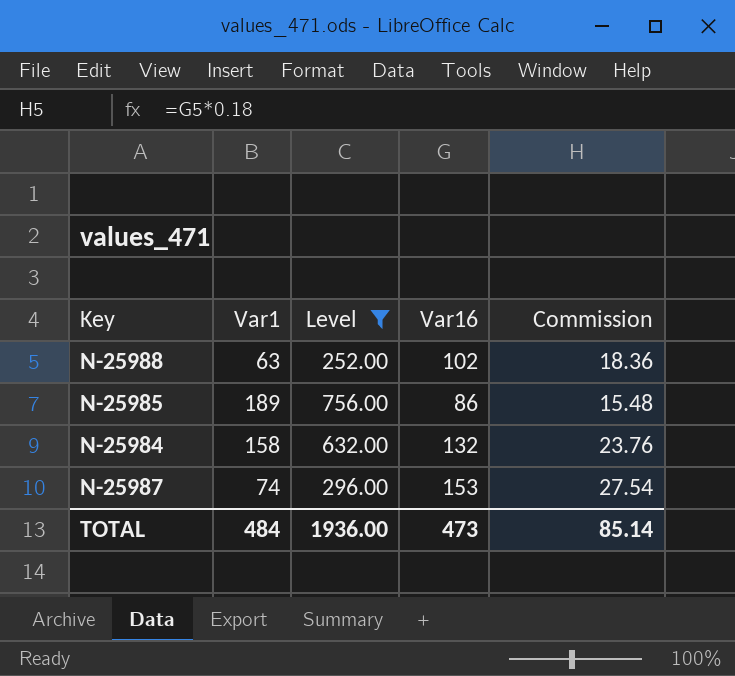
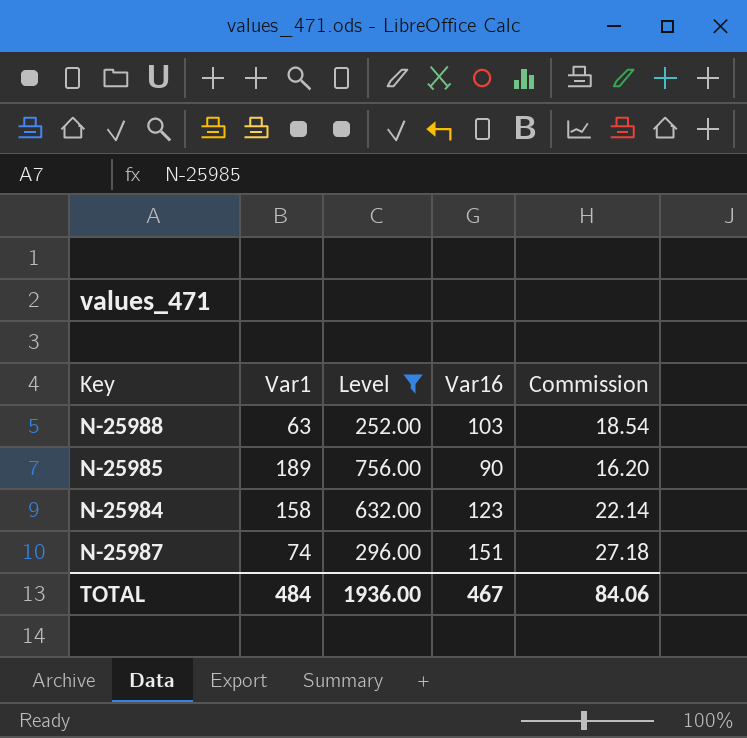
N-25988 | Var16: 102 -> 103
N-25988 | Commission: 18.36 -> 18.54
N-25985 | Var16: 86 -> 90
N-25985 | Commission: 15.48 -> 16.20
N-25984 | Var16: 132 -> 123
N-25984 | Commission: 23.76 -> 22.14
N-25987 | Var16: 153 -> 151
N-25987 | Commission: 27.54 -> 27.18
TOTAL | Var16: 473 -> 467
TOTAL | Commission: 85.14 -> 84.06

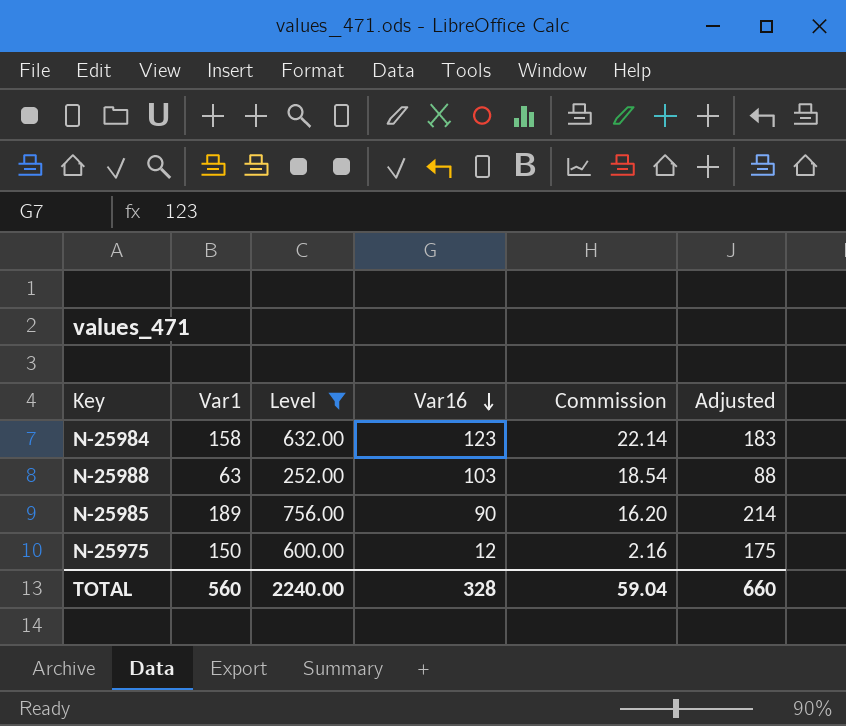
row order: none -> Var16 descending
column Adjusted | formula: none -> [Var1] + 25
row N-25987: 74 | 296.00 | 151 | 27.18 -> none
row N-25975: none -> 150 | 600.00 | 12 | 2.16 | 175
TOTAL | Var1: 484 -> 560
TOTAL | Level: 1936.00 -> 2240.00
TOTAL | Var16: 467 -> 328
TOTAL | Commission: 84.06 -> 59.04

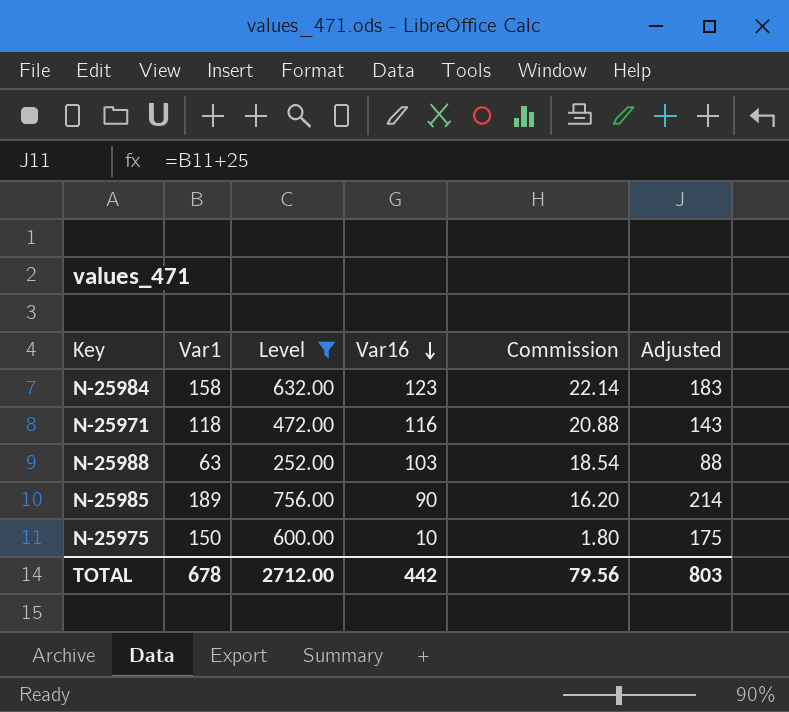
row N-25971: none -> 118 | 472.00 | 116 | 20.88 | 143
N-25975 | Var16: 12 -> 10
N-25975 | Commission: 2.16 -> 1.80
TOTAL | Var1: 560 -> 678
TOTAL | Level: 2240.00 -> 2712.00
TOTAL | Var16: 328 -> 442
TOTAL | Commission: 59.04 -> 79.56
TOTAL | Adjusted: 660 -> 803

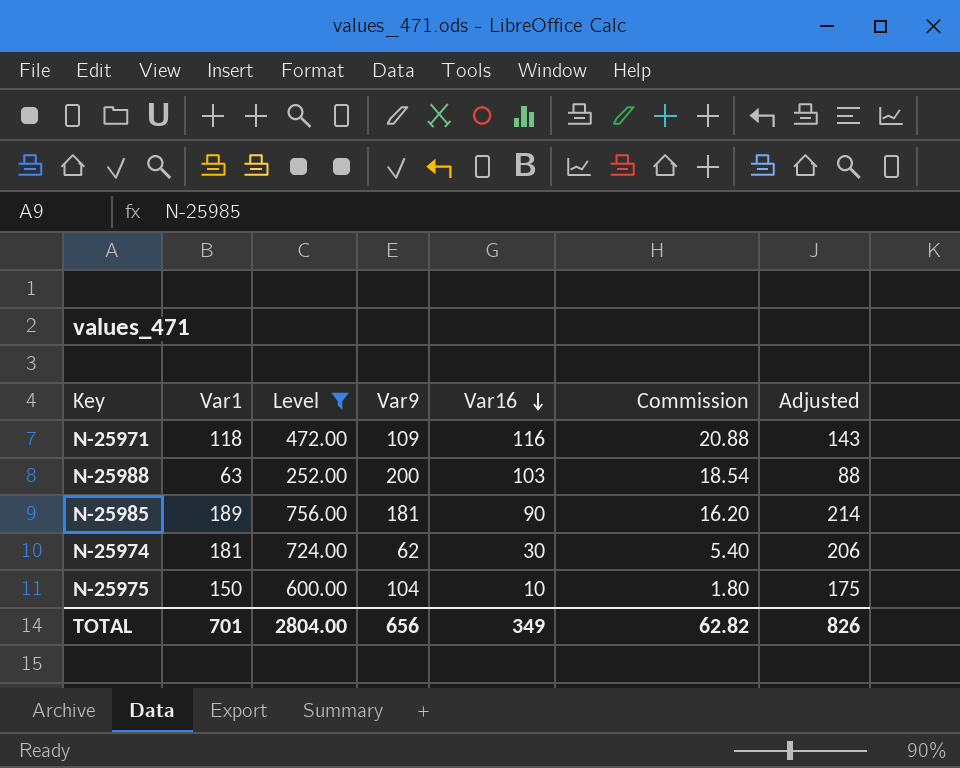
column Var9 | position: none -> 4
row N-25984: 158 | 632.00 | 123 | 22.14 | 183 -> none
row N-25974: none -> 181 | 724.00 | 62 | 30 | 5.40 | 206
TOTAL | Var1: 678 -> 701
TOTAL | Level: 2712.00 -> 2804.00
TOTAL | Var16: 442 -> 349
TOTAL | Commission: 79.56 -> 62.82
TOTAL | Adjusted: 803 -> 826

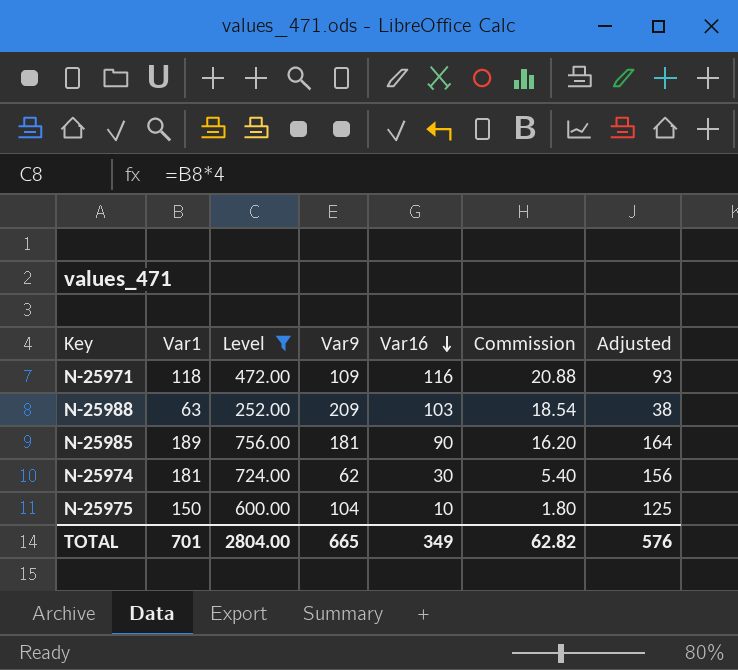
column Adjusted | formula: [Var1] + 25 -> [Var1] - 25
N-25988 | Var9: 200 -> 209
TOTAL | Var9: 656 -> 665
TOTAL | Adjusted: 826 -> 576

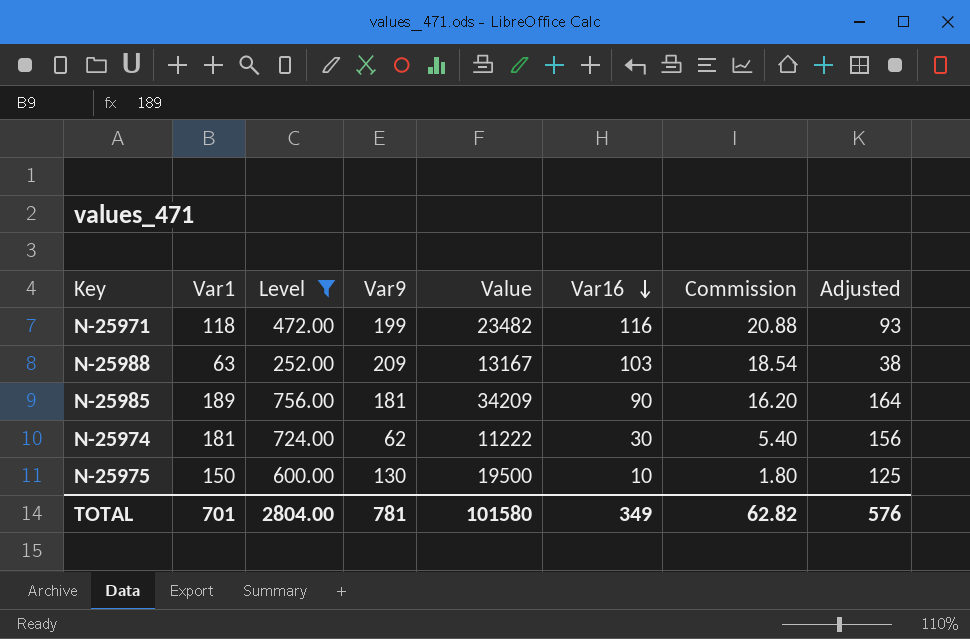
column Value | formula: none -> [Var1] * [Var9]
N-25971 | Var9: 109 -> 199
N-25975 | Var9: 104 -> 130
TOTAL | Var9: 665 -> 781

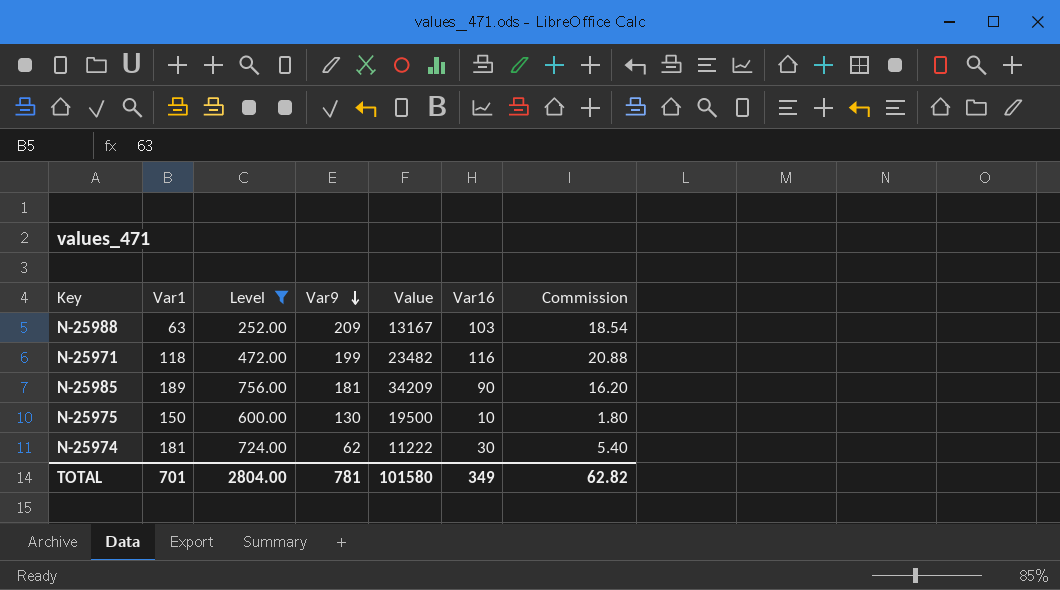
row order: Var16 descending -> Var9 descending
column Adjusted | formula: [Var1] - 25 -> none

